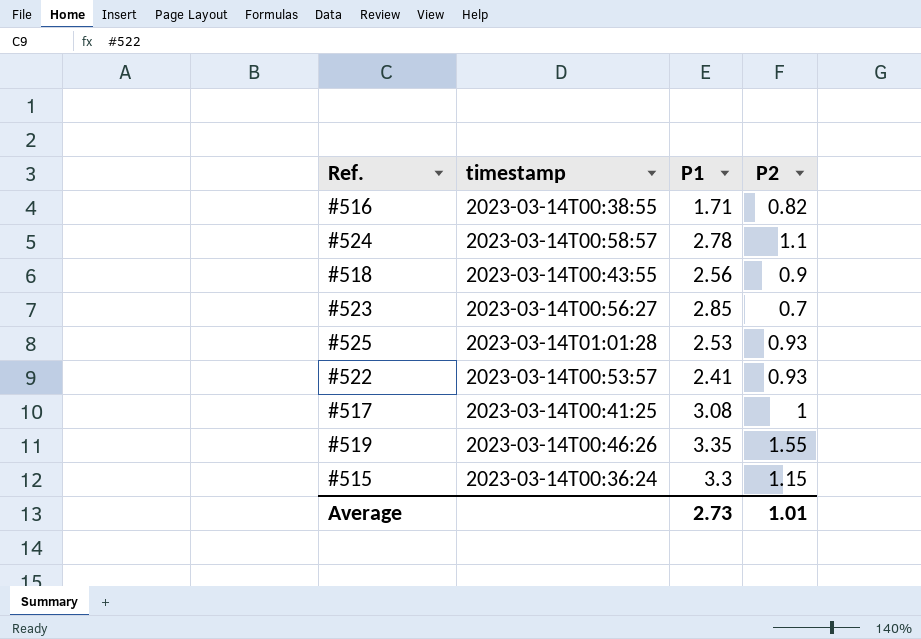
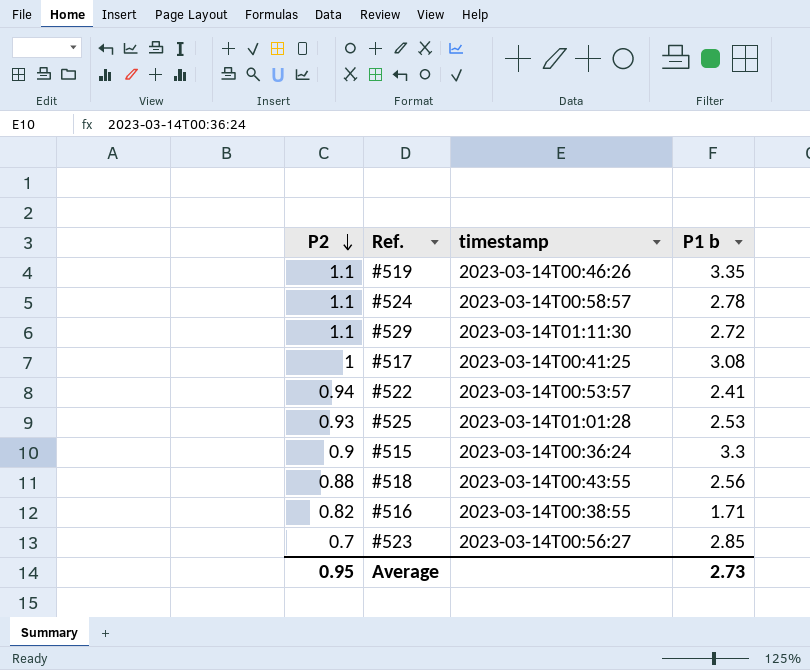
row order: none -> P2 descending
column P2 | position: 4 -> 1
column name: P1 -> P1 b
#519 | P2: 1.55 -> 1.1
row #529: none -> 1.1 | 2023-03-14T01:11:30 | 2.72
#522 | P2: 0.93 -> 0.94
#515 | P2: 1.15 -> 0.9
#518 | P2: 0.9 -> 0.88
Average | P2: 1.01 -> 0.95

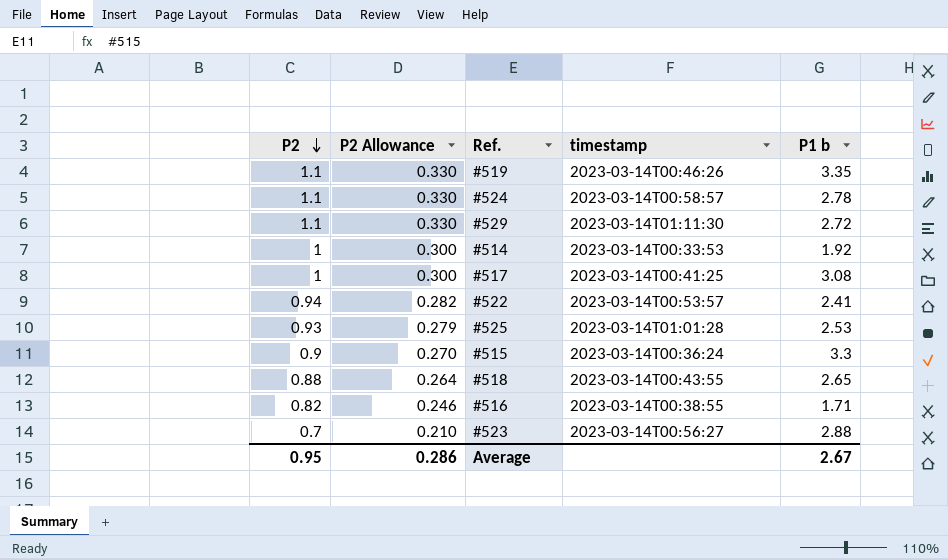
column P2 Allowance | formula: none -> [P2] * 0.3
row #514: none -> 1 | 0.300 | 2023-03-14T00:33:53 | 1.92
#518 | P1 b: 2.56 -> 2.65
#523 | P1 b: 2.85 -> 2.88
Average | P1 b: 2.73 -> 2.67

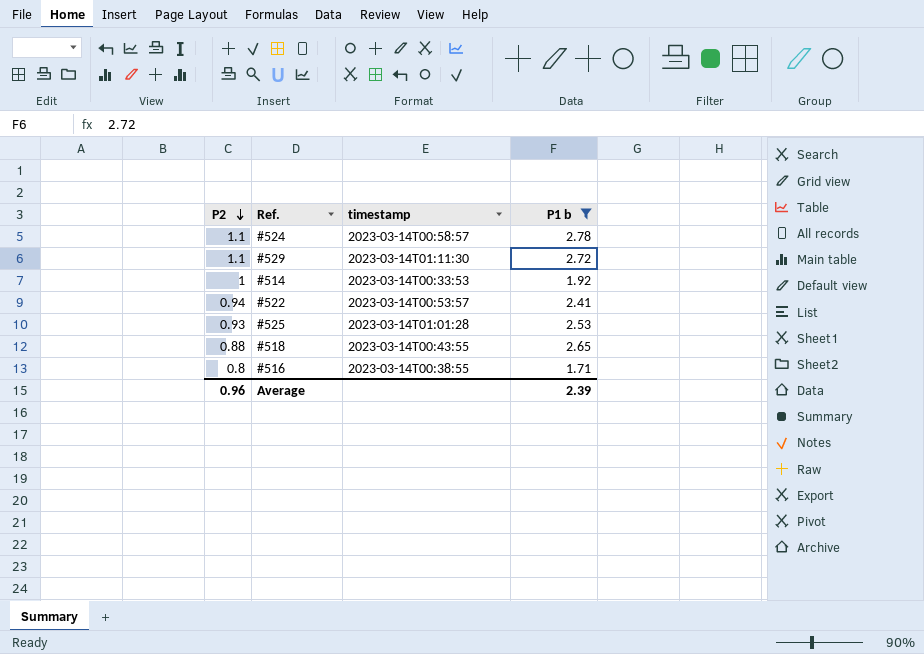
filter: none -> P1 b <= 2.78
column P2 Allowance | formula: [P2] * 0.3 -> none
#516 | P2: 0.82 -> 0.8
Average | P2: 0.95 -> 0.96
Average | P1 b: 2.67 -> 2.39

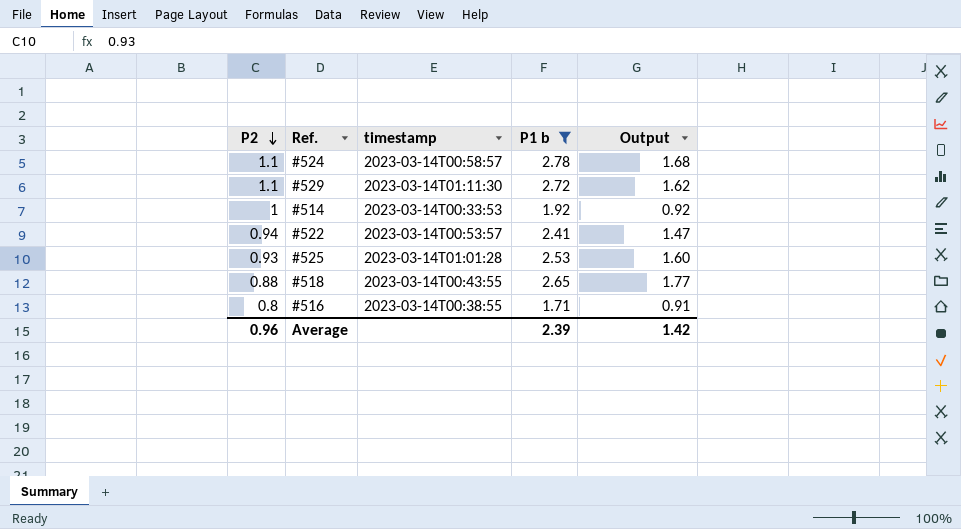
column Output | formula: none -> [P1 b] - [P2]

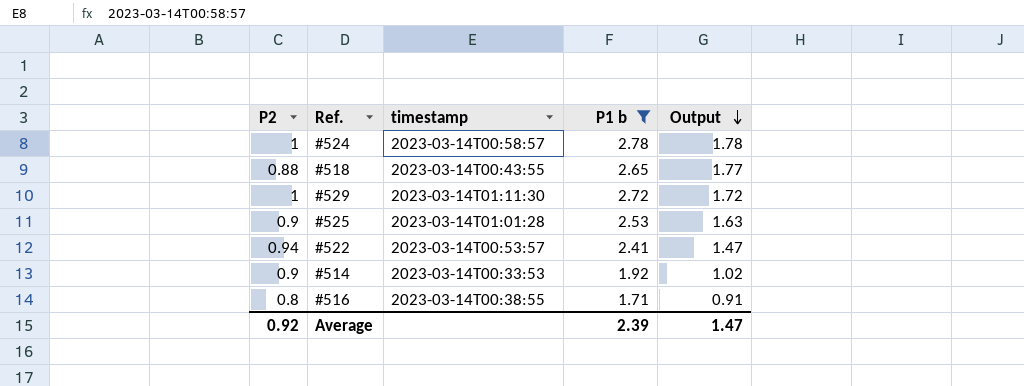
row order: P2 descending -> Output descending
#524 | P2: 1.1 -> 1
#524 | Output: 1.68 -> 1.78
#529 | P2: 1.1 -> 1
#529 | Output: 1.62 -> 1.72
#525 | P2: 0.93 -> 0.9
#525 | Output: 1.60 -> 1.63
#514 | P2: 1 -> 0.9
#514 | Output: 0.92 -> 1.02
Average | P2: 0.96 -> 0.92
Average | Output: 1.42 -> 1.47

